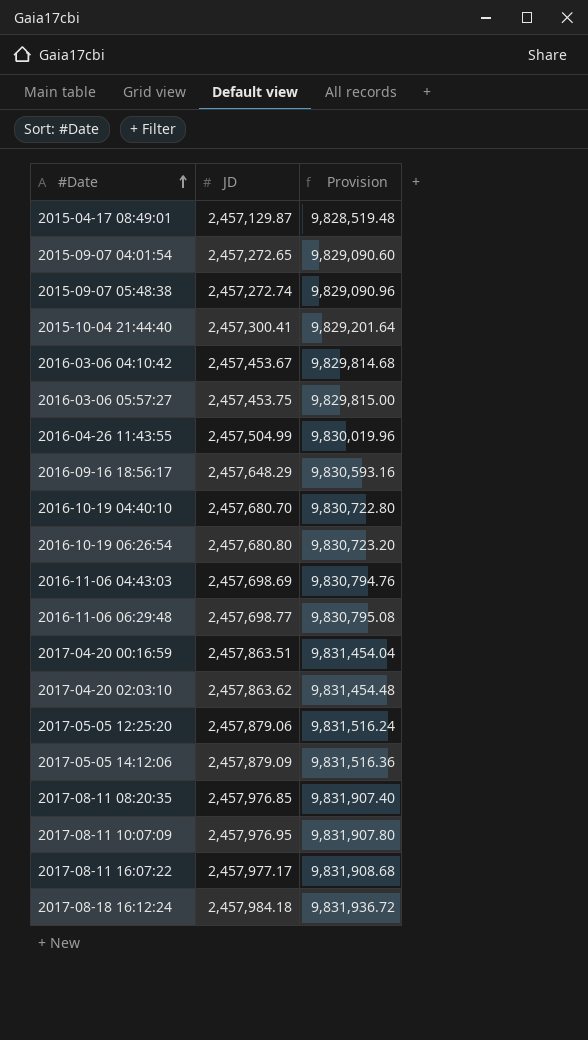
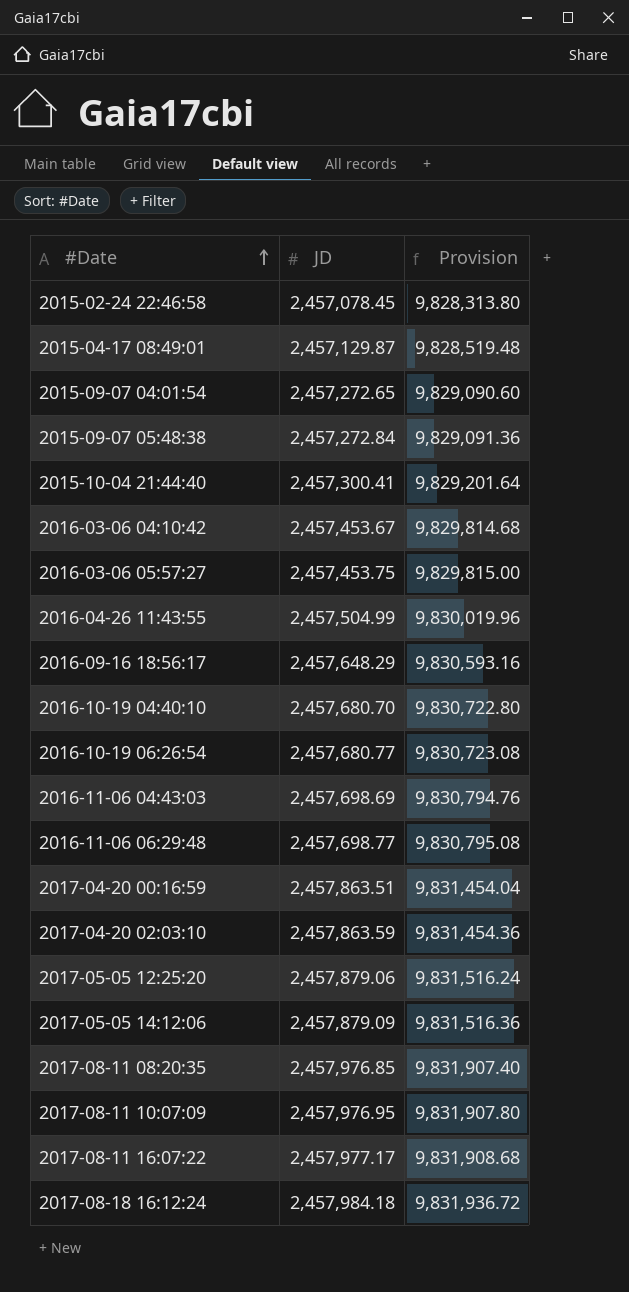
row 2015-02-24 22:46:58: none -> 2,457,078.45 | 9,828,313.80
2015-09-07 05:48:38 | JD: 2,457,272.74 -> 2,457,272.84
2015-09-07 05:48:38 | Provision: 9,829,090.96 -> 9,829,091.36
2016-10-19 06:26:54 | JD: 2,457,680.80 -> 2,457,680.77
2016-10-19 06:26:54 | Provision: 9,830,723.20 -> 9,830,723.08
2017-04-20 02:03:10 | JD: 2,457,863.62 -> 2,457,863.59
2017-04-20 02:03:10 | Provision: 9,831,454.48 -> 9,831,454.36

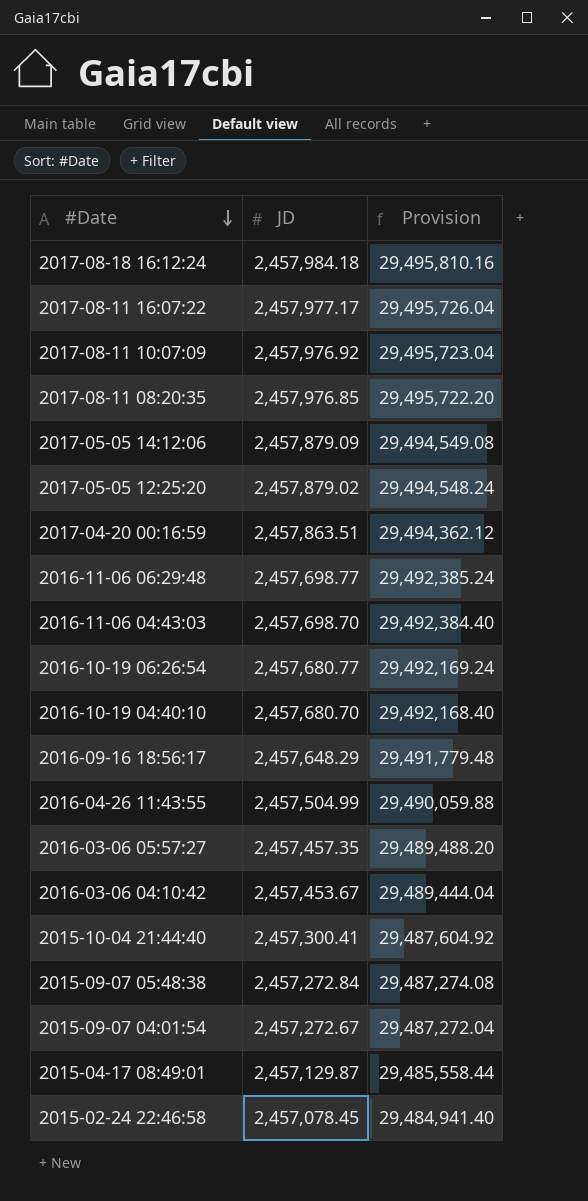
row order: #Date ascending -> #Date descending
column Provision | formula: [JD] * 4 -> [JD] * 12
row 2017-04-20 02:03:10: 2,457,863.59 | 9,831,454.36 -> none
2017-08-11 10:07:09 | JD: 2,457,976.95 -> 2,457,976.92
2017-05-05 12:25:20 | JD: 2,457,879.06 -> 2,457,879.02
2016-11-06 04:43:03 | JD: 2,457,698.69 -> 2,457,698.70
2016-03-06 05:57:27 | JD: 2,457,453.75 -> 2,457,457.35
2015-09-07 04:01:54 | JD: 2,457,272.65 -> 2,457,272.67

